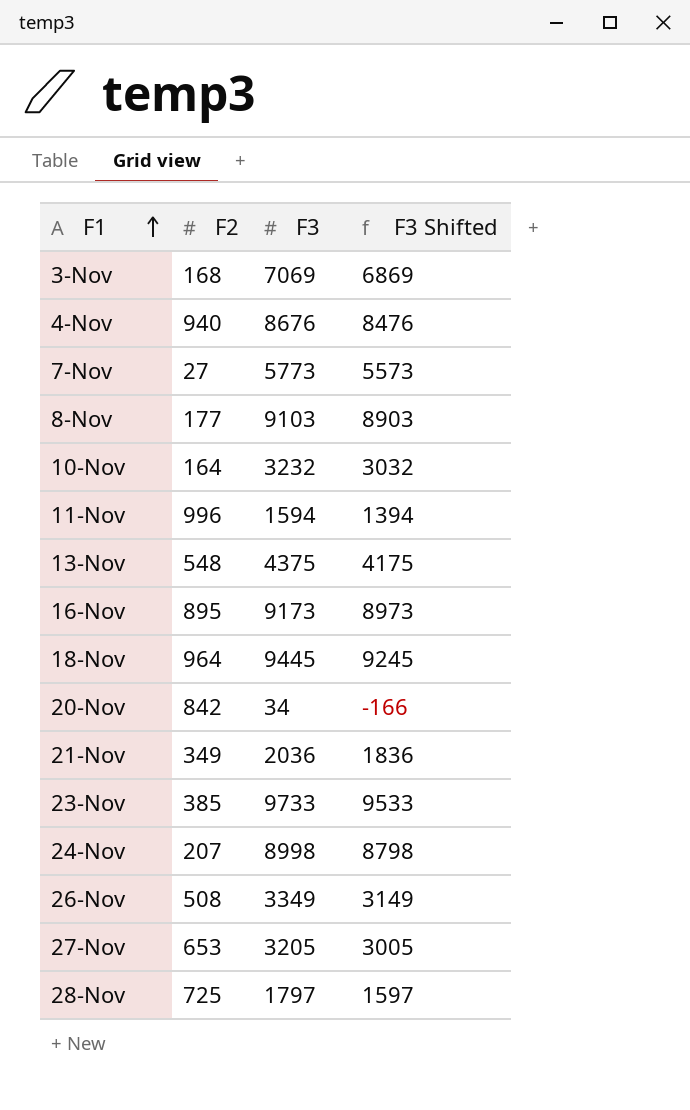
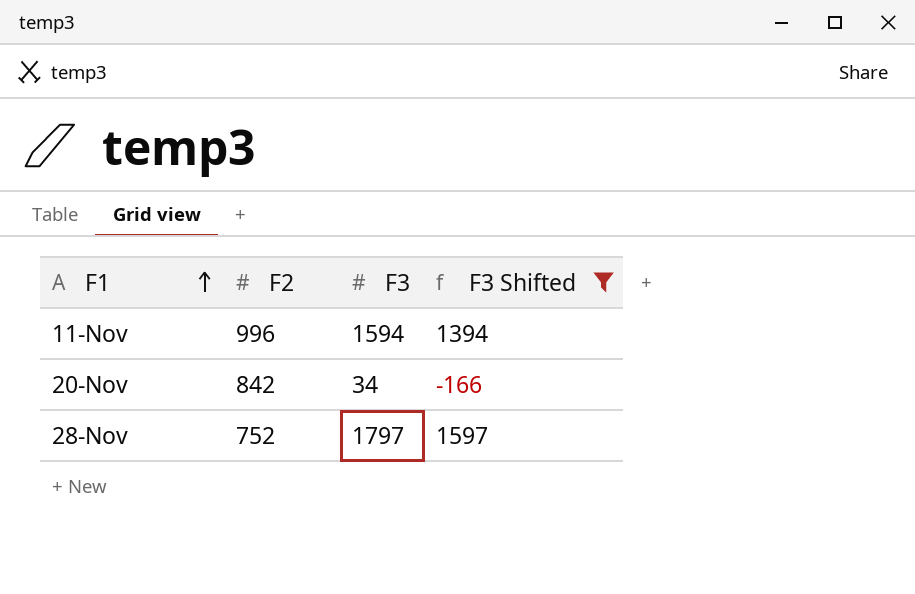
filter: none -> F3 Shifted <= 1597
28-Nov | F2: 725 -> 752

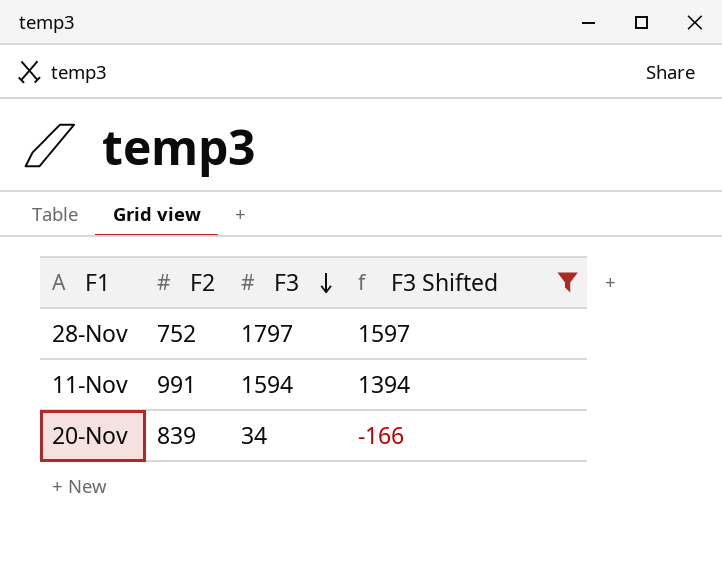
row order: F1 ascending -> F3 descending
11-Nov | F2: 996 -> 991
20-Nov | F2: 842 -> 839

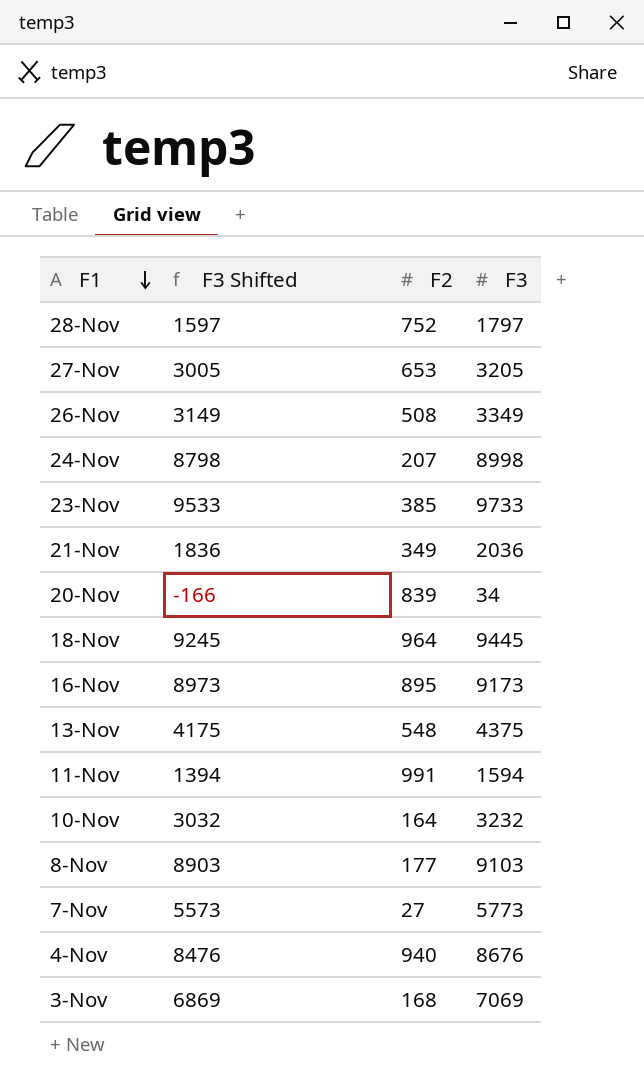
filter: F3 Shifted <= 1597 -> none
row order: F3 descending -> F1 descending
column F3 Shifted | position: 4 -> 2

